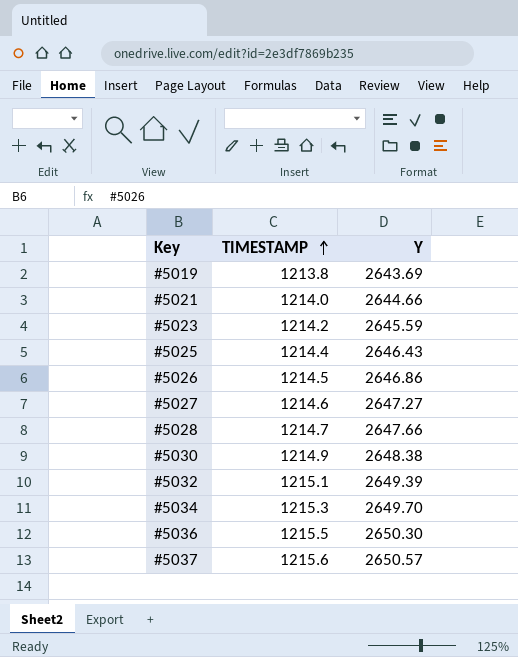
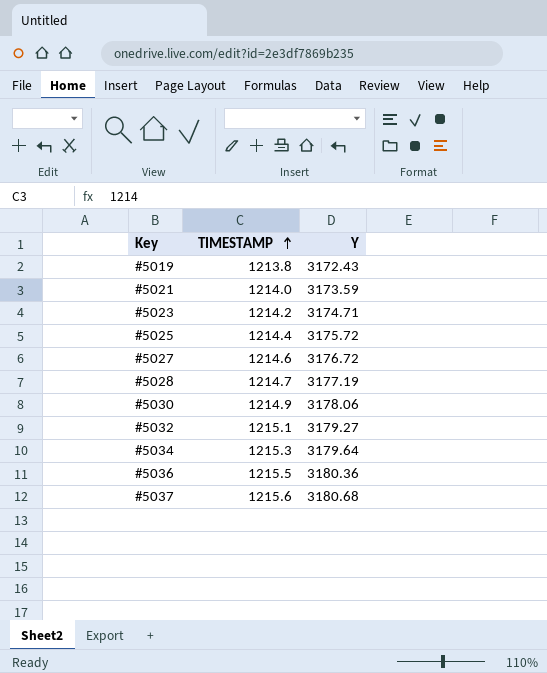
row #5026: 1214.5 | 2646.86 -> none
#5019 | Y: 2643.69 -> 3172.43
#5021 | Y: 2644.66 -> 3173.59
#5023 | Y: 2645.59 -> 3174.71
#5025 | Y: 2646.43 -> 3175.72
#5027 | Y: 2647.27 -> 3176.72
#5028 | Y: 2647.66 -> 3177.19
#5030 | Y: 2648.38 -> 3178.06
#5032 | Y: 2649.39 -> 3179.27
#5034 | Y: 2649.70 -> 3179.64
#5036 | Y: 2650.30 -> 3180.36
#5037 | Y: 2650.57 -> 3180.68

